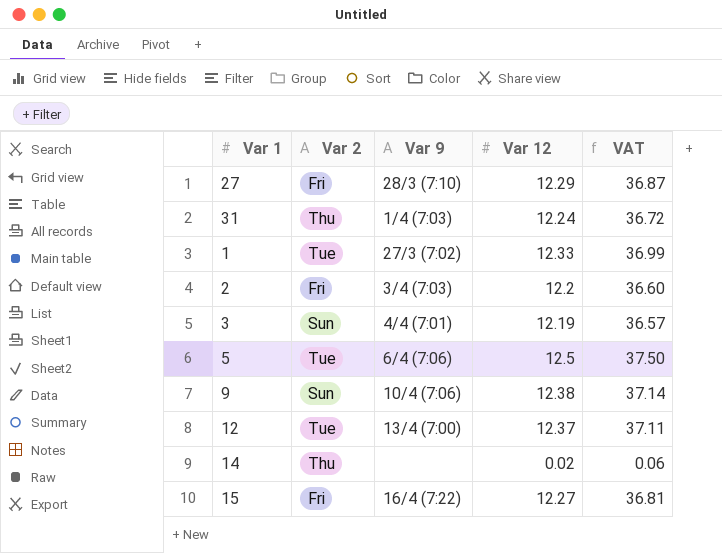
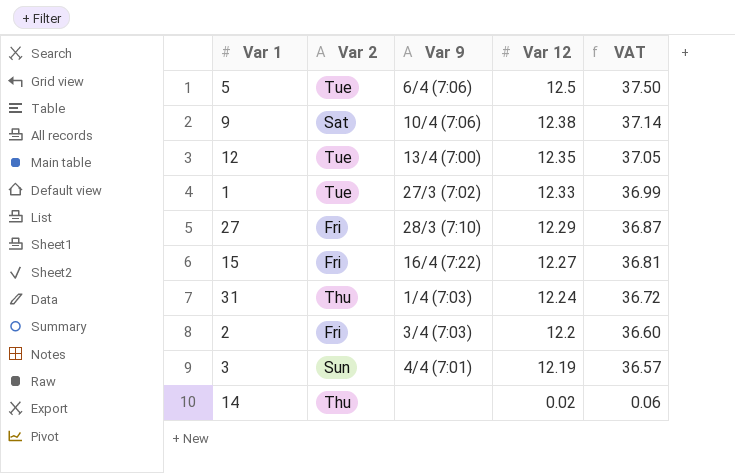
row order: none -> Var 12 descending
9 | Var 2: Sun -> Sat
12 | Var 12: 12.37 -> 12.35
12 | VAT: 37.11 -> 37.05

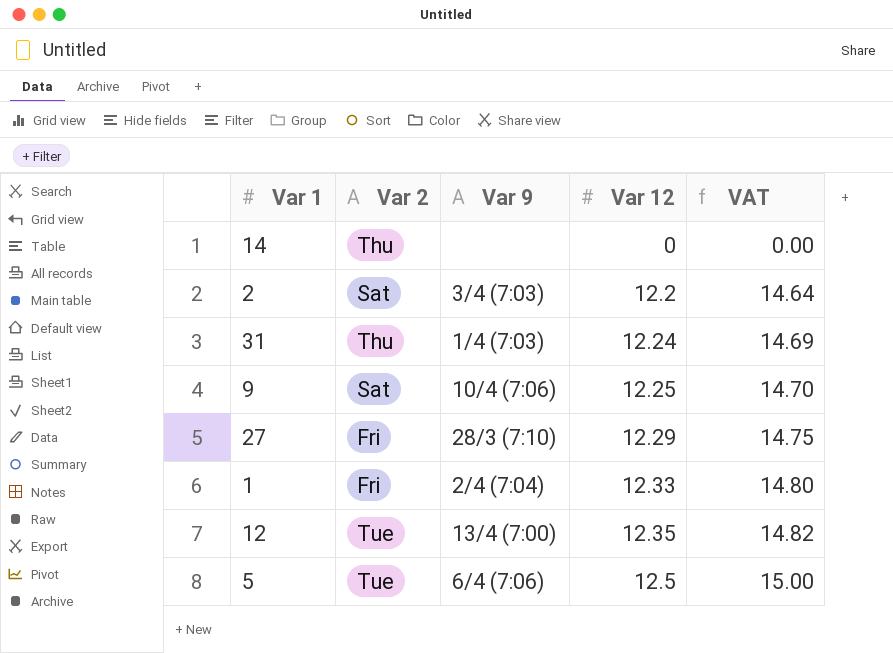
row order: Var 12 descending -> Var 12 ascending
column VAT | formula: [Var 12] * 3 -> [Var 12] * 1.2
row 15: Fri | 16/4 (7:22) | 12.27 | 36.81 -> none
row 3: Sun | 4/4 (7:01) | 12.19 | 36.57 -> none
14 | Var 12: 0.02 -> 0
2 | Var 2: Fri -> Sat
9 | Var 12: 12.38 -> 12.25
1 | Var 2: Tue -> Fri
1 | Var 9: 27/3 (7:02) -> 2/4 (7:04)

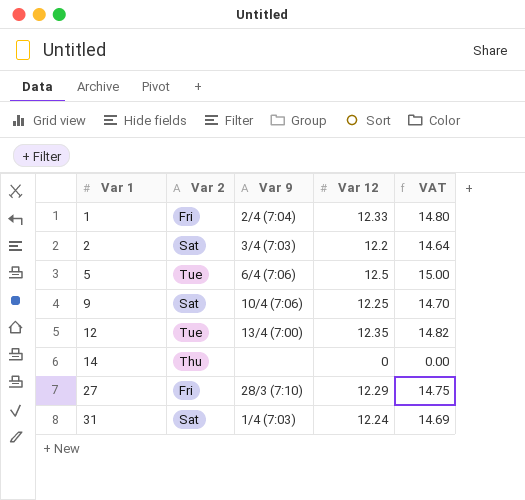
row order: Var 12 ascending -> Var 1 ascending
31 | Var 2: Thu -> Sat

